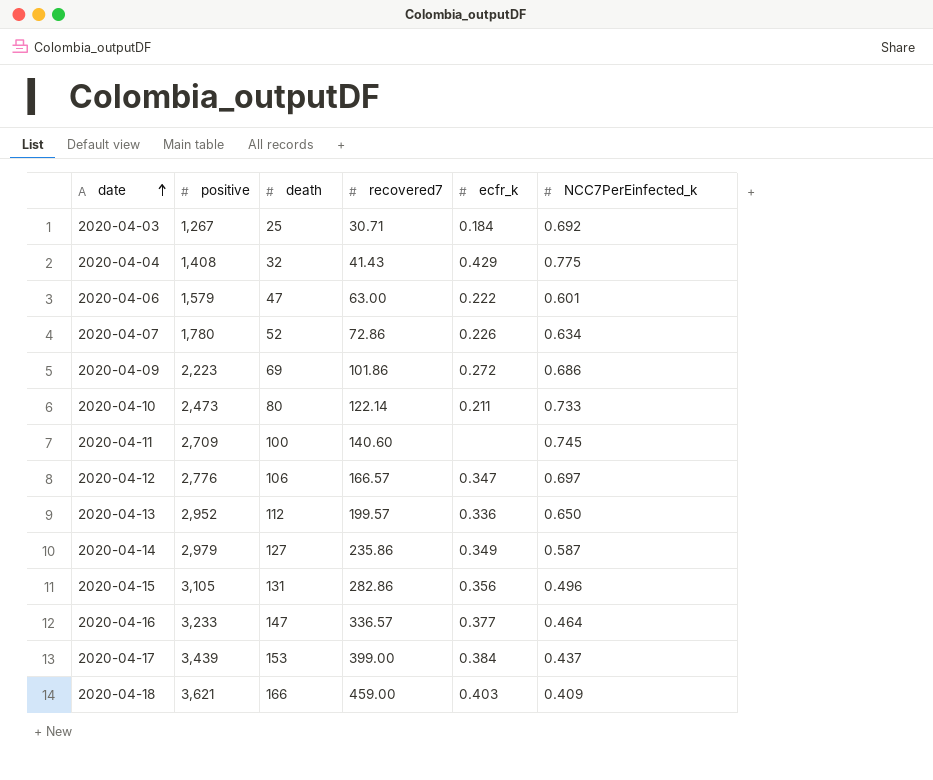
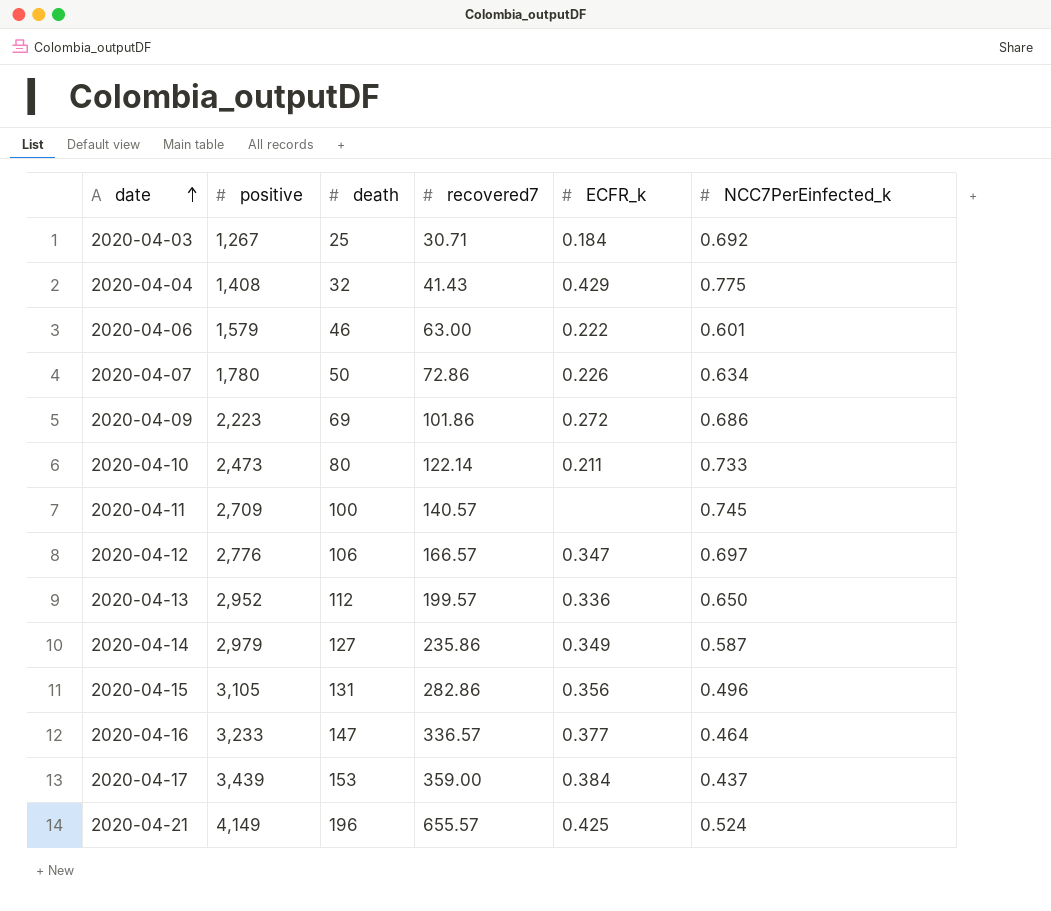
column name: ecfr_k -> ECFR_k
row 2020-04-18: 3,621 | 166 | 459.00 | 0.403 | 0.409 -> none
2020-04-06 | death: 47 -> 46
2020-04-07 | death: 52 -> 50
2020-04-11 | recovered7: 140.60 -> 140.57
2020-04-17 | recovered7: 399.00 -> 359.00
row 2020-04-21: none -> 4,149 | 196 | 655.57 | 0.425 | 0.524

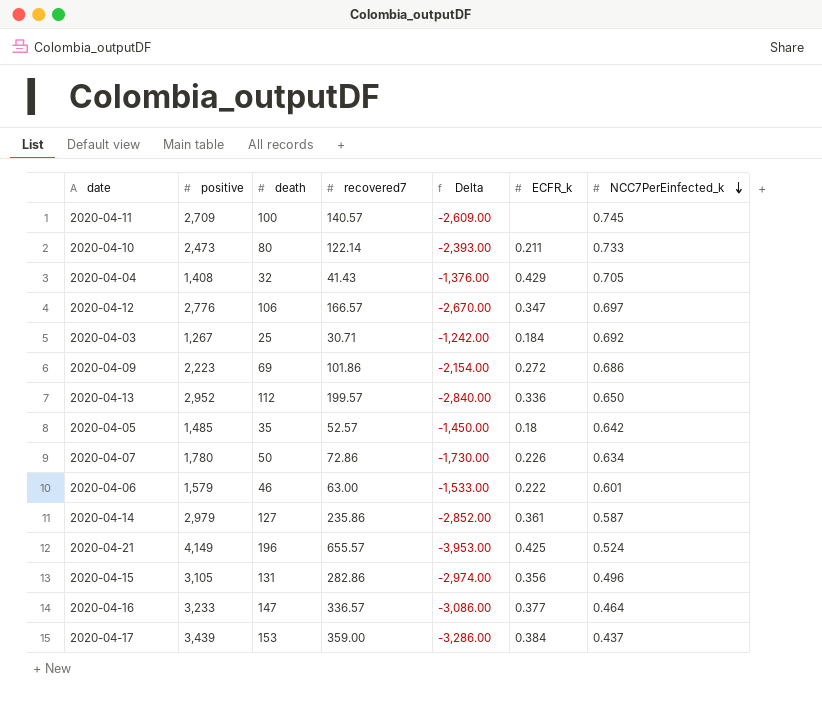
row order: date ascending -> NCC7PerEinfected_k descending
column Delta | formula: none -> [death] - [positive]
2020-04-04 | NCC7PerEinfected_k: 0.775 -> 0.705
row 2020-04-05: none -> 1,485 | 35 | 52.57 | -1,450.00 | 0.18 | 0.642
2020-04-14 | ECFR_k: 0.349 -> 0.361

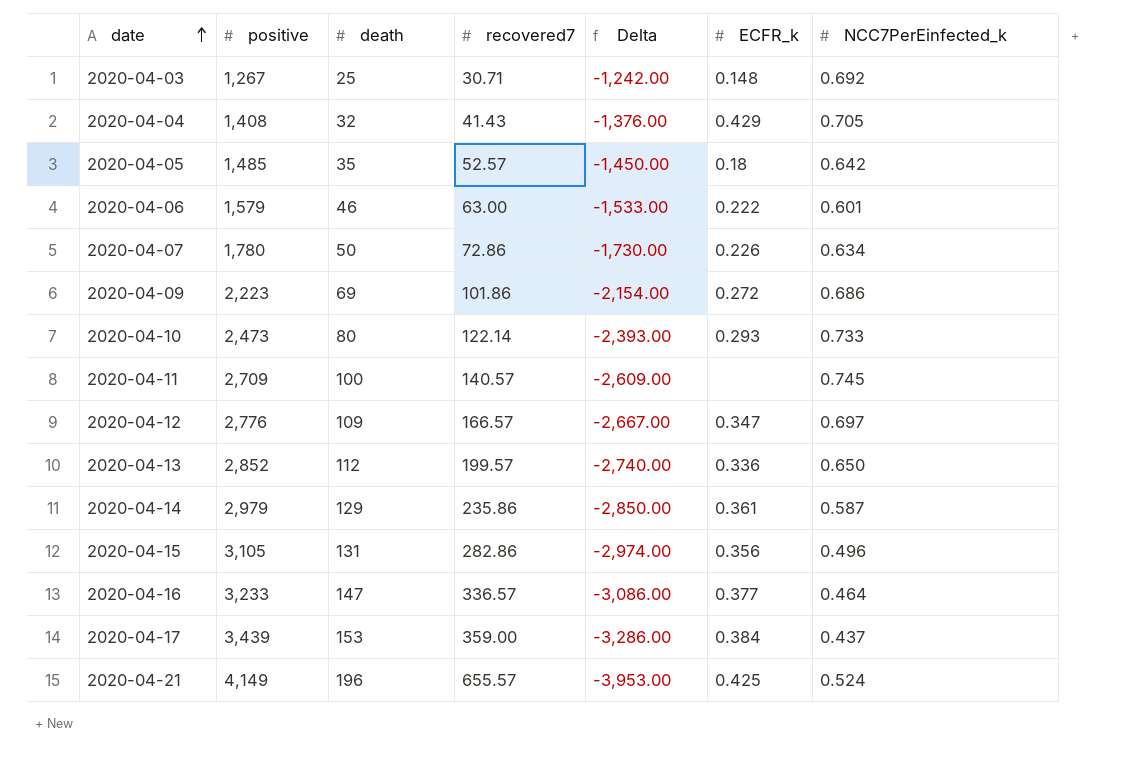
row order: NCC7PerEinfected_k descending -> date ascending
2020-04-03 | ECFR_k: 0.184 -> 0.148
2020-04-10 | ECFR_k: 0.211 -> 0.293
2020-04-12 | death: 106 -> 109
2020-04-12 | Delta: -2,670.00 -> -2,667.00
2020-04-13 | positive: 2,952 -> 2,852
2020-04-13 | Delta: -2,840.00 -> -2,740.00
2020-04-14 | death: 127 -> 129
2020-04-14 | Delta: -2,852.00 -> -2,850.00

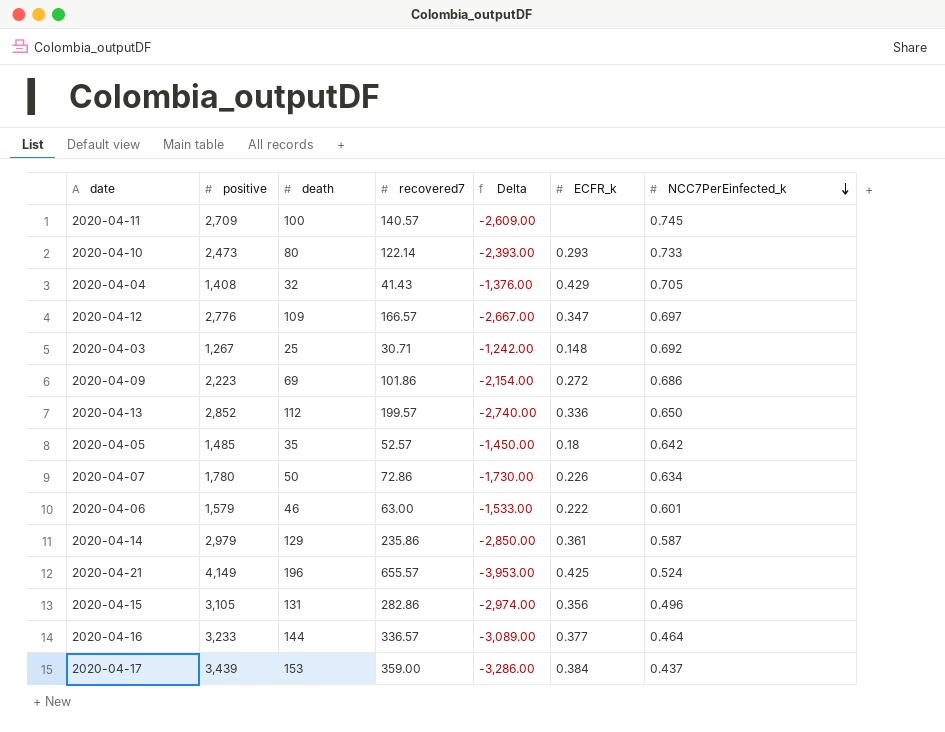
row order: date ascending -> NCC7PerEinfected_k descending
2020-04-16 | death: 147 -> 144
2020-04-16 | Delta: -3,086.00 -> -3,089.00

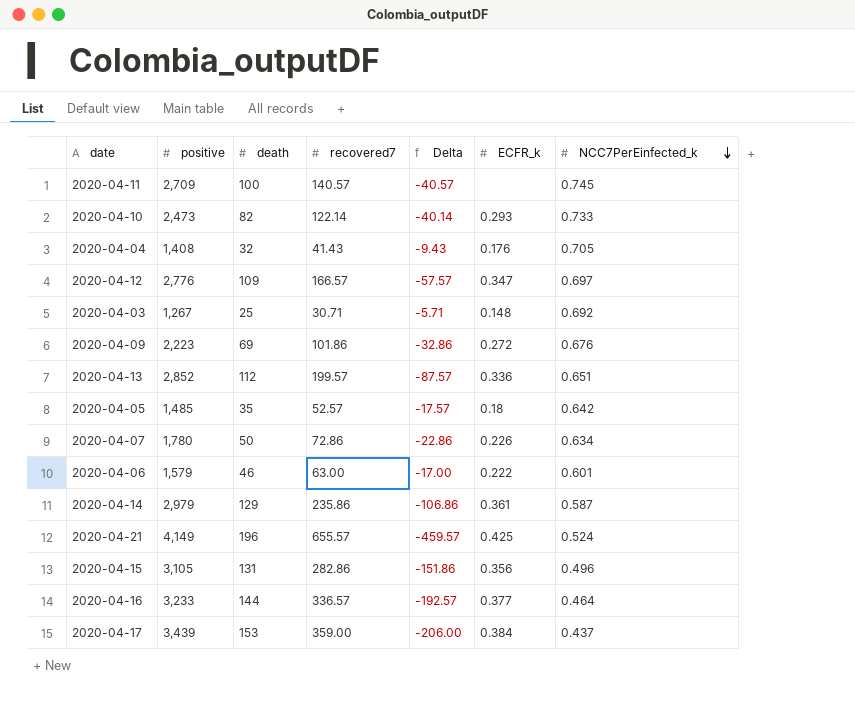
column Delta | formula: [death] - [positive] -> [death] - [recovered7]
2020-04-10 | death: 80 -> 82
2020-04-04 | ECFR_k: 0.429 -> 0.176
2020-04-09 | NCC7PerEinfected_k: 0.686 -> 0.676
2020-04-13 | NCC7PerEinfected_k: 0.650 -> 0.651

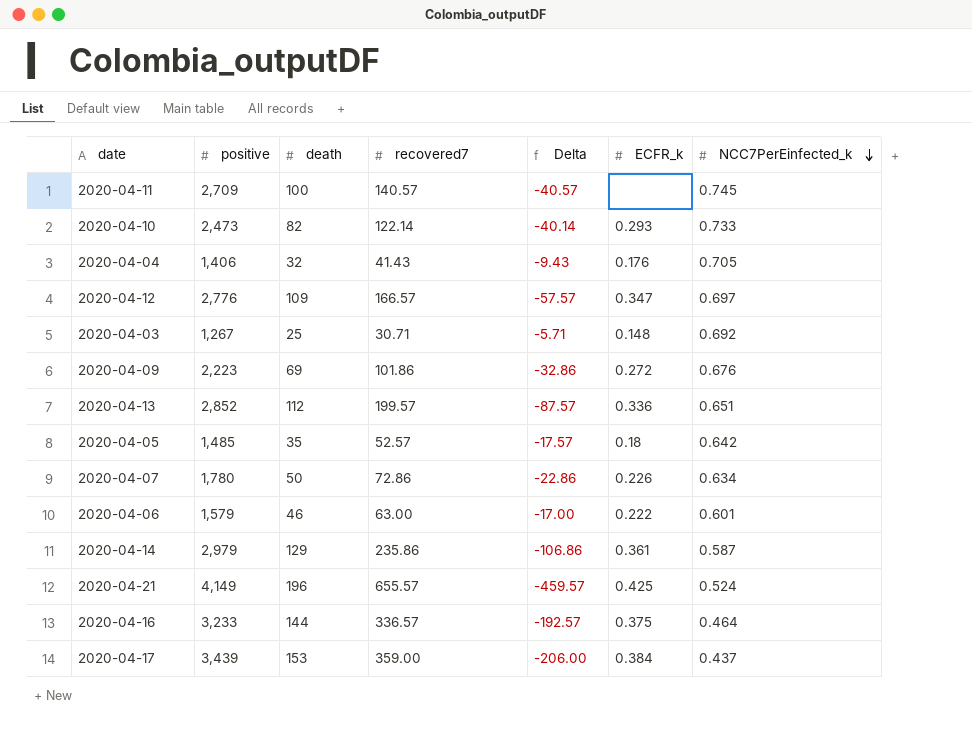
row 2020-04-15: 3,105 | 131 | 282.86 | -151.86 | 0.356 | 0.496 -> none
2020-04-04 | positive: 1,408 -> 1,406
2020-04-16 | ECFR_k: 0.377 -> 0.375

